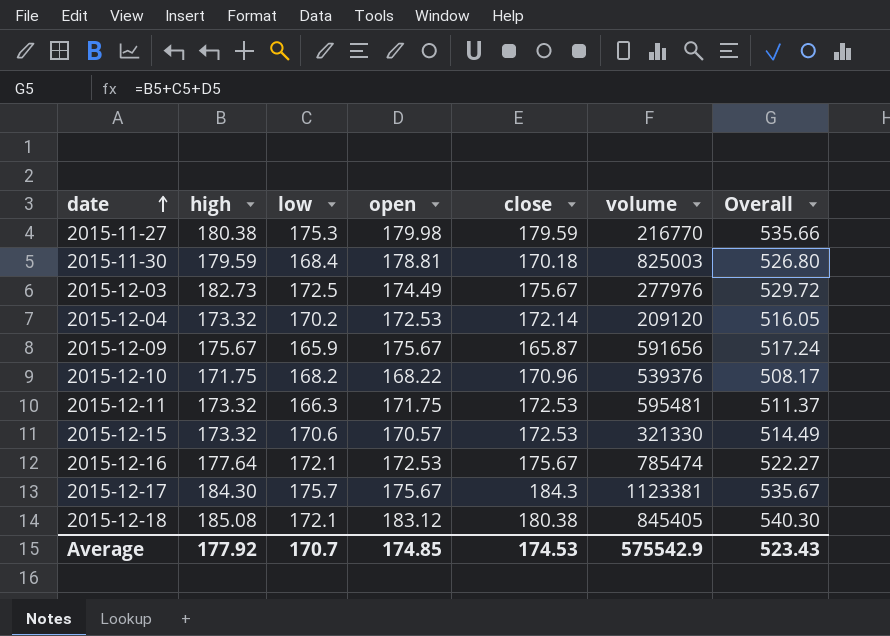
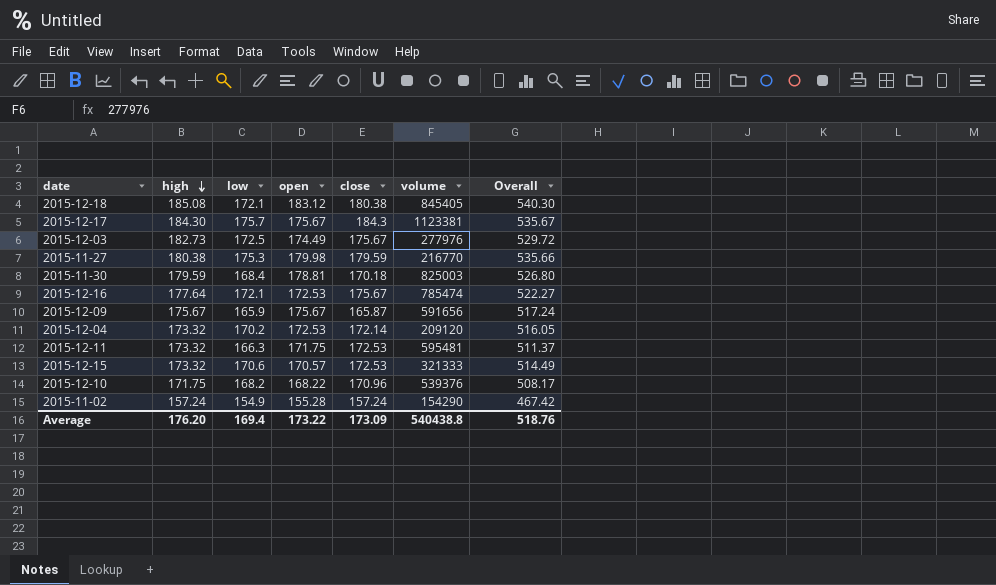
row order: date ascending -> high descending
2015-12-15 | volume: 321330 -> 321333
row 2015-11-02: none -> 157.24 | 154.9 | 155.28 | 157.24 | 154290 | 467.42
Average | high: 177.92 -> 176.20
Average | low: 170.7 -> 169.4
Average | open: 174.85 -> 173.22
Average | close: 174.53 -> 173.09
Average | volume: 575542.9 -> 540438.8
Average | Overall: 523.43 -> 518.76

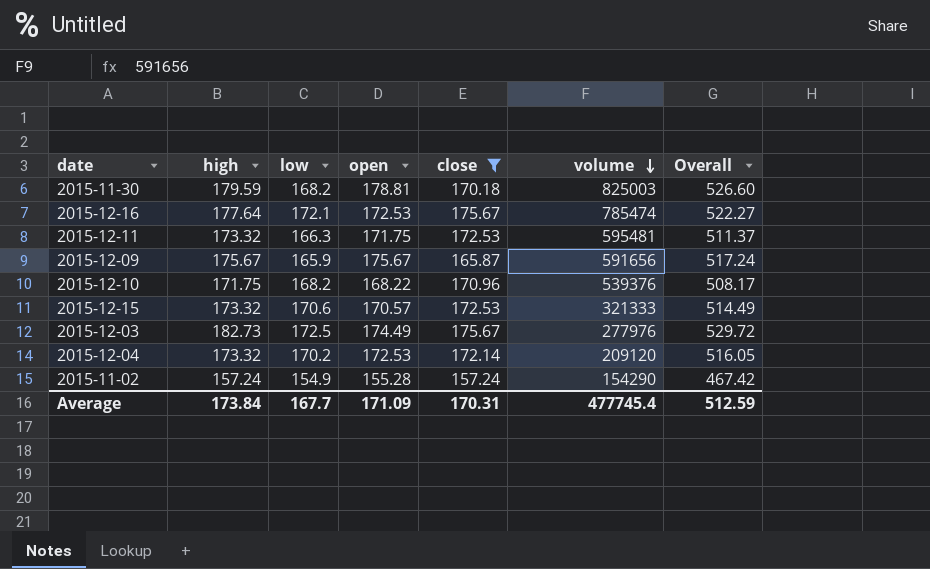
filter: none -> close <= 175.67
row order: high descending -> volume descending
2015-11-30 | low: 168.4 -> 168.2
2015-11-30 | Overall: 526.80 -> 526.60
Average | high: 176.20 -> 173.84
Average | low: 169.4 -> 167.7
Average | open: 173.22 -> 171.09
Average | close: 173.09 -> 170.31
Average | volume: 540438.8 -> 477745.4
Average | Overall: 518.76 -> 512.59

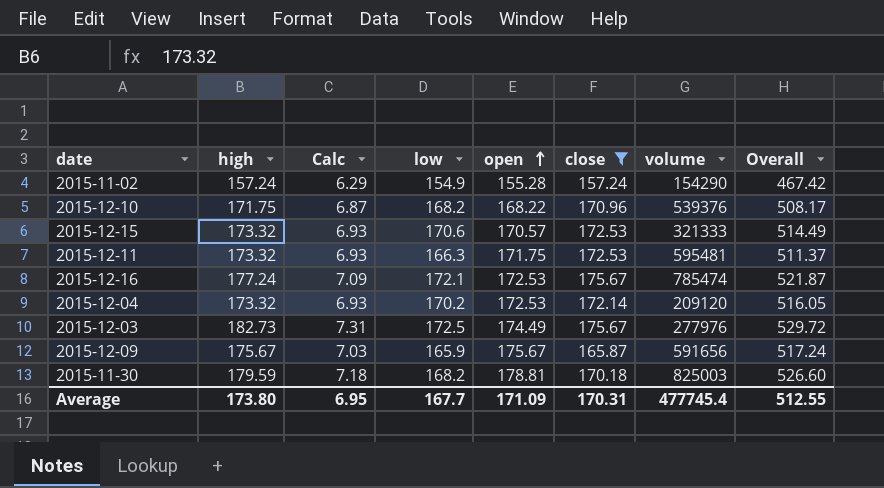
row order: volume descending -> open ascending
column Calc | formula: none -> [high] * 0.04
2015-12-16 | high: 177.64 -> 177.24
2015-12-16 | Overall: 522.27 -> 521.87
Average | high: 173.84 -> 173.80
Average | Overall: 512.59 -> 512.55

